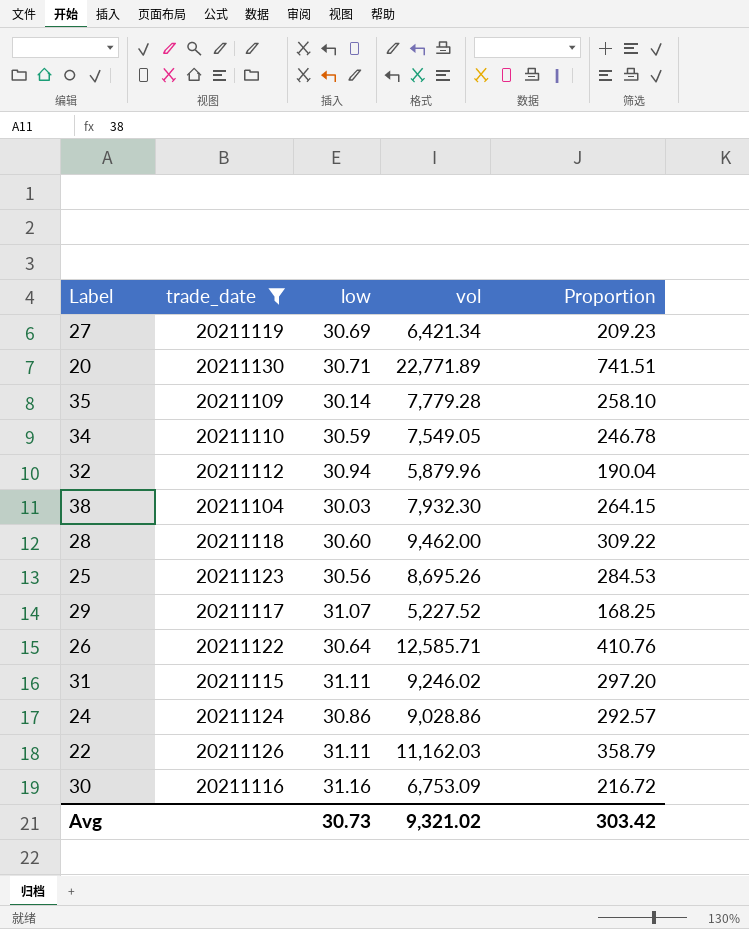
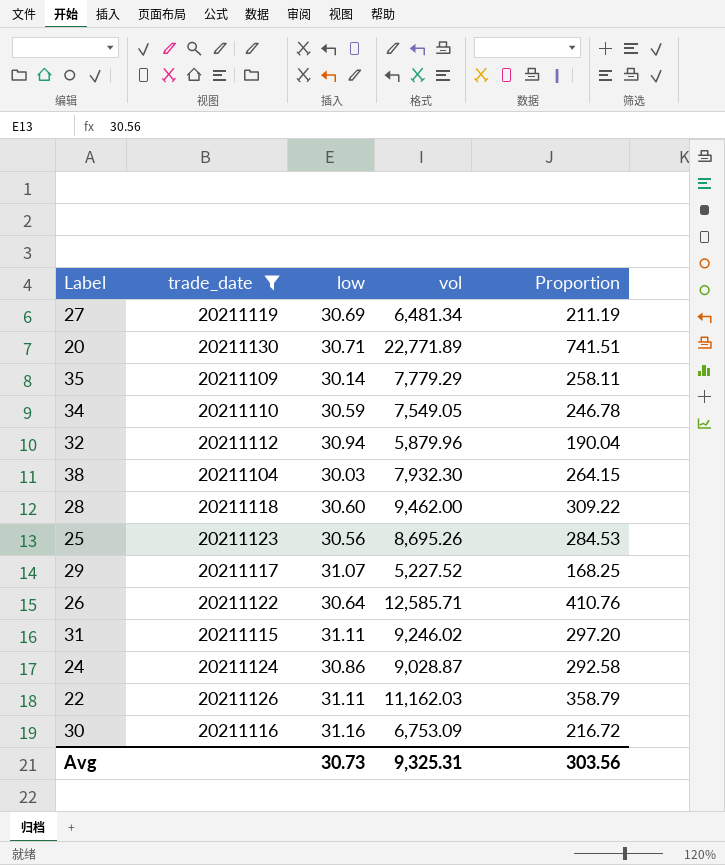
27 | vol: 6,421.34 -> 6,481.34
27 | Proportion: 209.23 -> 211.19
35 | vol: 7,779.28 -> 7,779.29
35 | Proportion: 258.10 -> 258.11
24 | vol: 9,028.86 -> 9,028.87
24 | Proportion: 292.57 -> 292.58
Avg | vol: 9,321.02 -> 9,325.31
Avg | Proportion: 303.42 -> 303.56

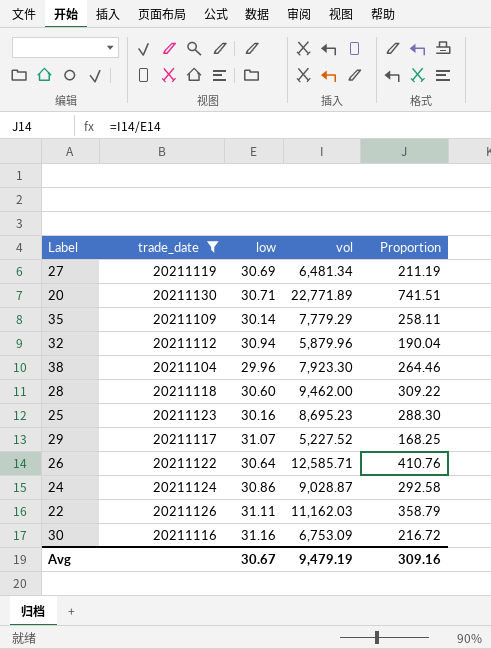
row 34: 20211110 | 30.59 | 7,549.05 | 246.78 -> none
row 31: 20211115 | 31.11 | 9,246.02 | 297.20 -> none
38 | low: 30.03 -> 29.96
38 | vol: 7,932.30 -> 7,923.30
38 | Proportion: 264.15 -> 264.46
25 | low: 30.56 -> 30.16
25 | vol: 8,695.26 -> 8,695.23
25 | Proportion: 284.53 -> 288.30
Avg | low: 30.73 -> 30.67
Avg | vol: 9,325.31 -> 9,479.19
Avg | Proportion: 303.56 -> 309.16

